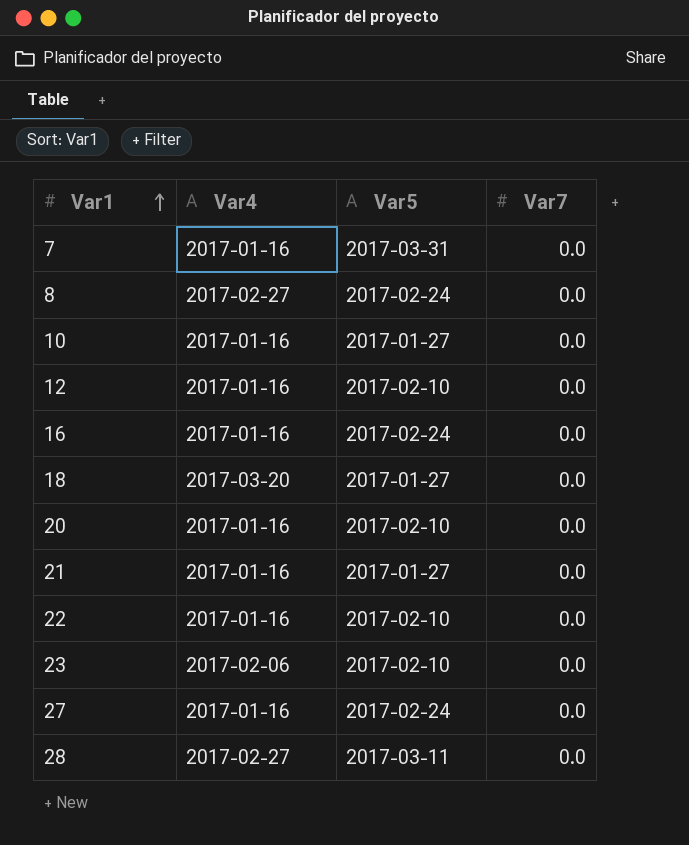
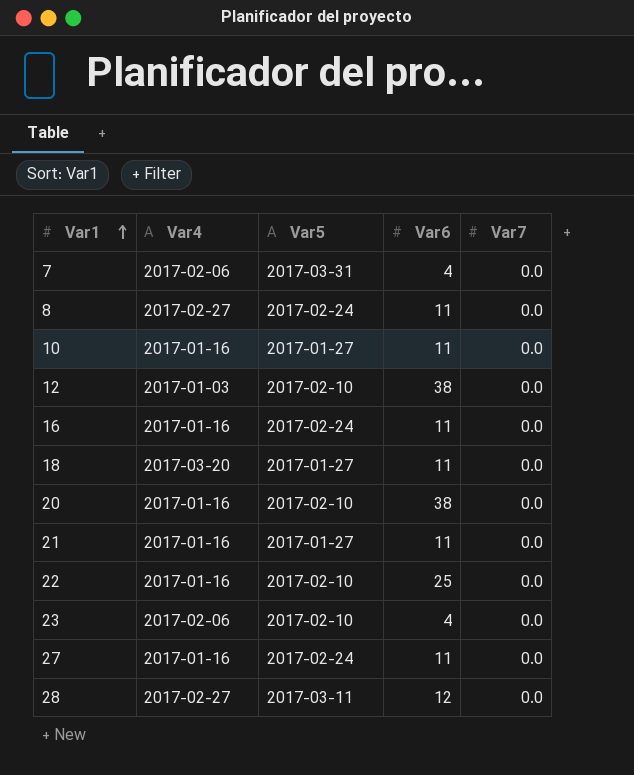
column Var6 | position: none -> 4
7 | Var4: 2017-01-16 -> 2017-02-06
12 | Var4: 2017-01-16 -> 2017-01-03

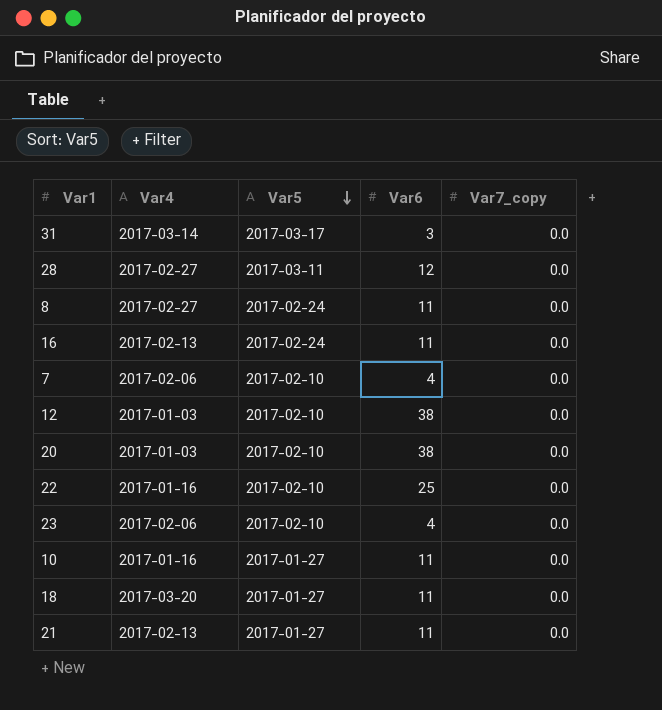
row order: Var1 ascending -> Var5 descending
column name: Var7 -> Var7_copy
row 27: 2017-01-16 | 2017-02-24 | 11 | 0.0 -> none
row 31: none -> 2017-03-14 | 2017-03-17 | 3 | 0.0
16 | Var4: 2017-01-16 -> 2017-02-13
7 | Var5: 2017-03-31 -> 2017-02-10
20 | Var4: 2017-01-16 -> 2017-01-03
21 | Var4: 2017-01-16 -> 2017-02-13

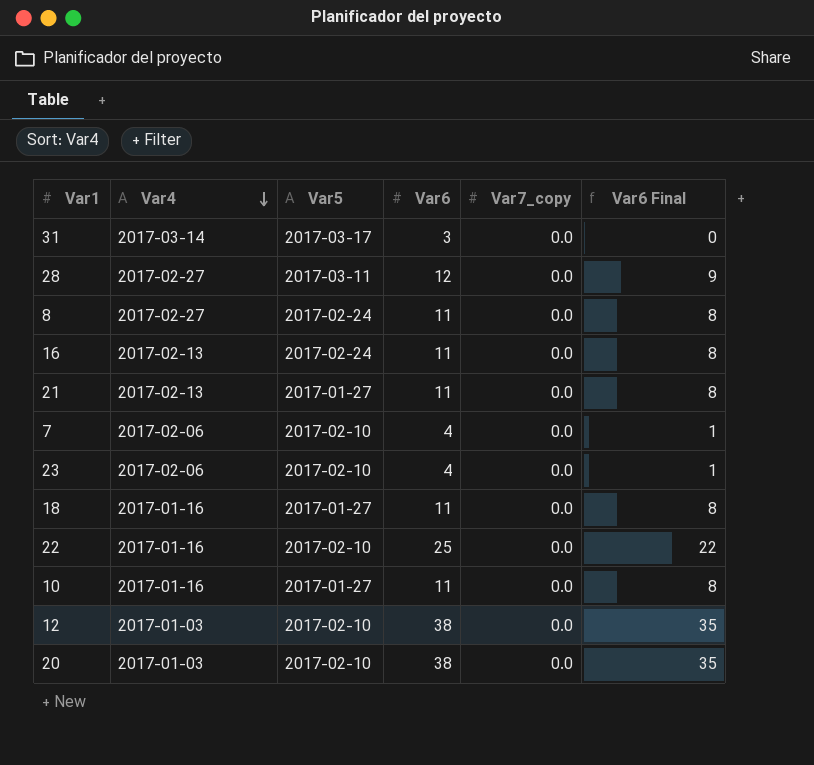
row order: Var5 descending -> Var4 descending
column Var6 Final | formula: none -> [Var6] - 3
18 | Var4: 2017-03-20 -> 2017-01-16

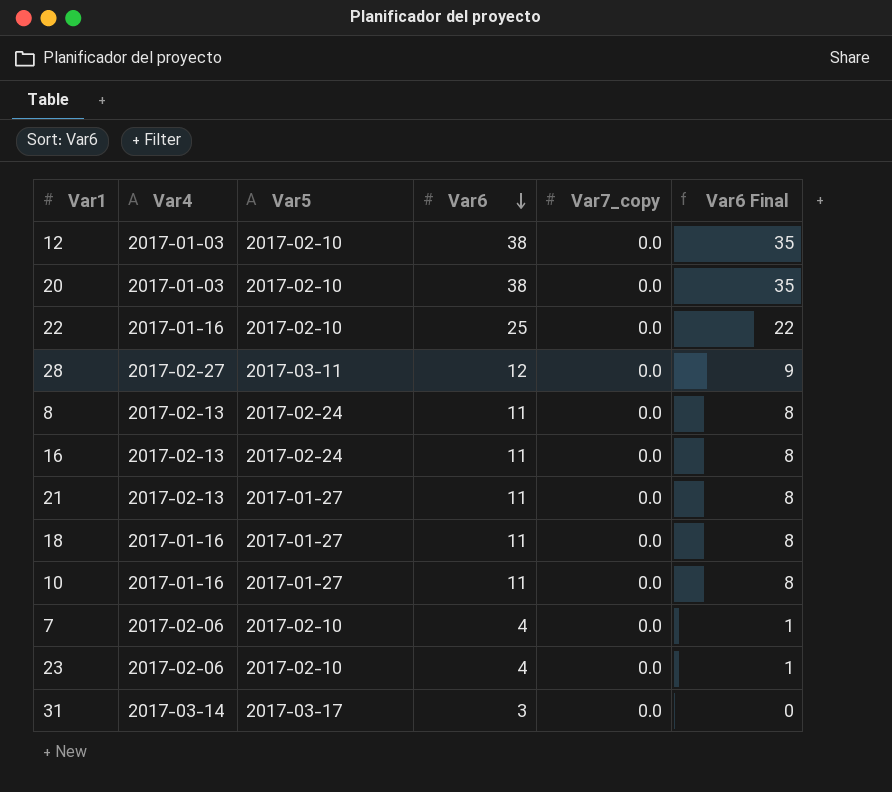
row order: Var4 descending -> Var6 descending
8 | Var4: 2017-02-27 -> 2017-02-13

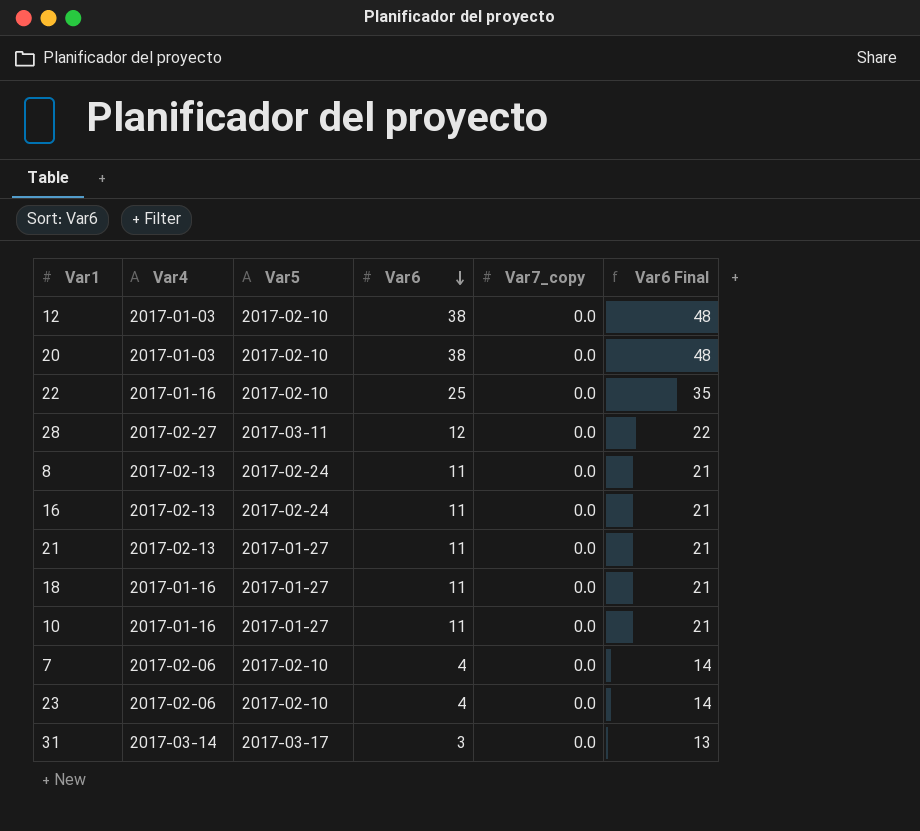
column Var6 Final | formula: [Var6] - 3 -> [Var6] + 10

